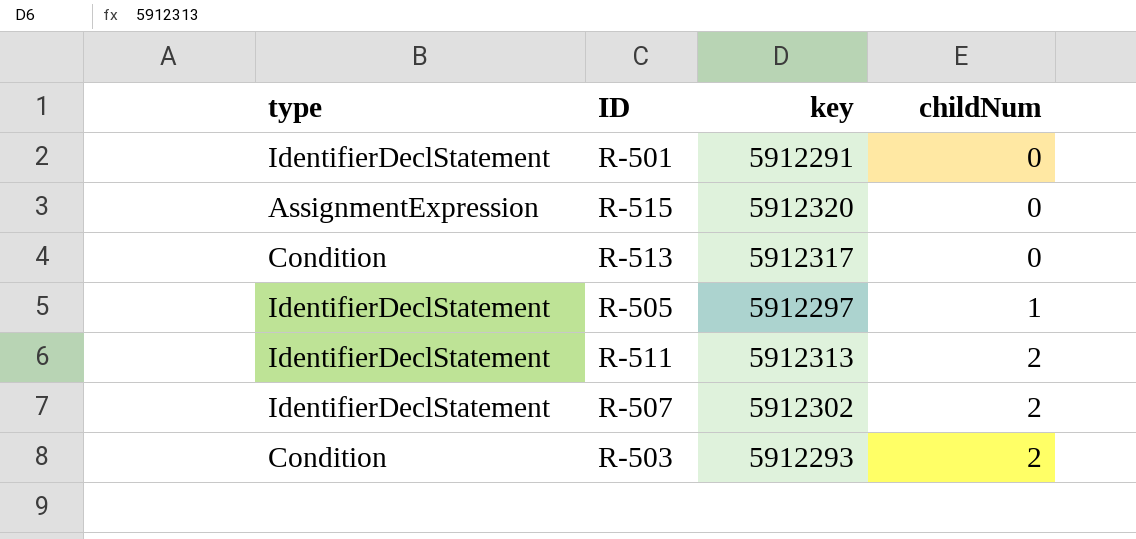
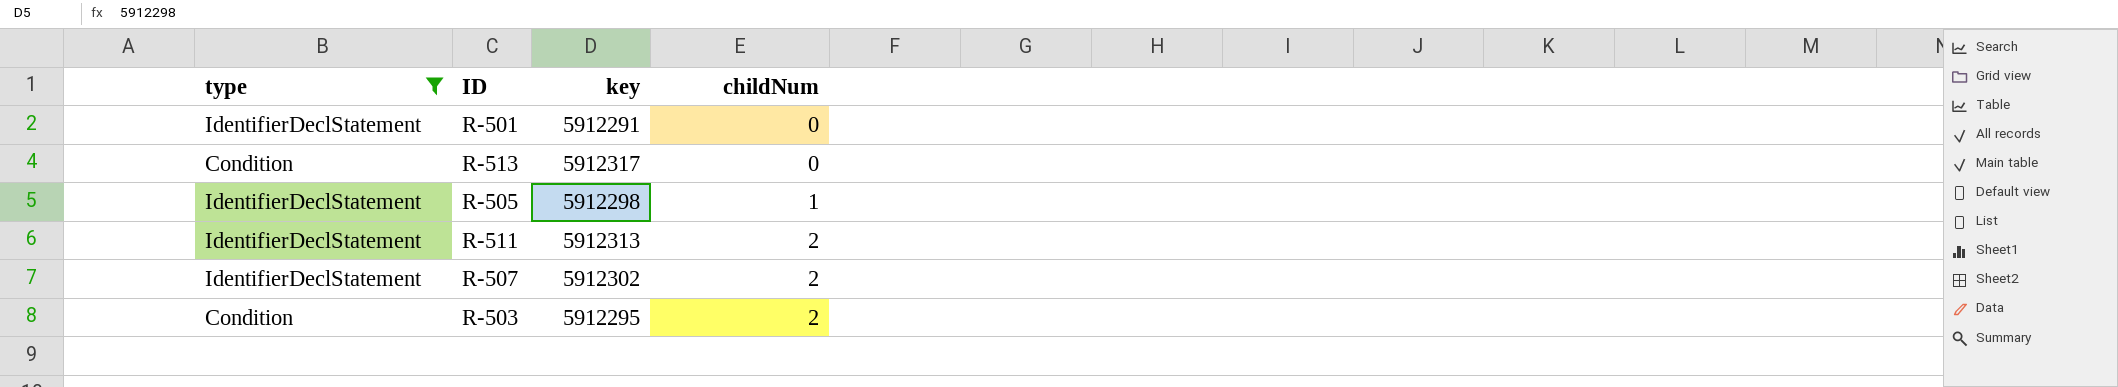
filter: none -> type != AssignmentExpression
R-505 | key: 5912297 -> 5912298
R-503 | key: 5912293 -> 5912295

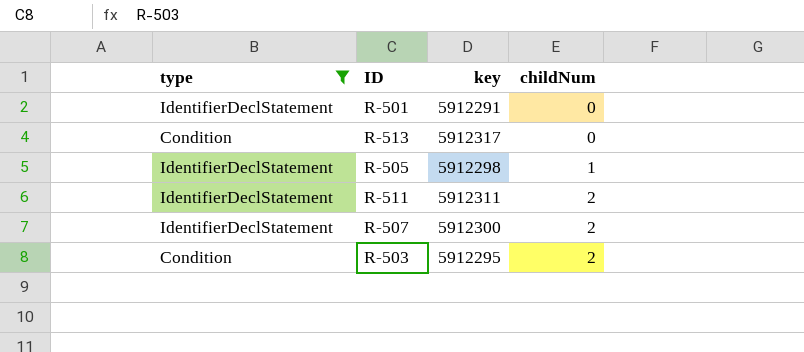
R-511 | key: 5912313 -> 5912311
R-507 | key: 5912302 -> 5912300

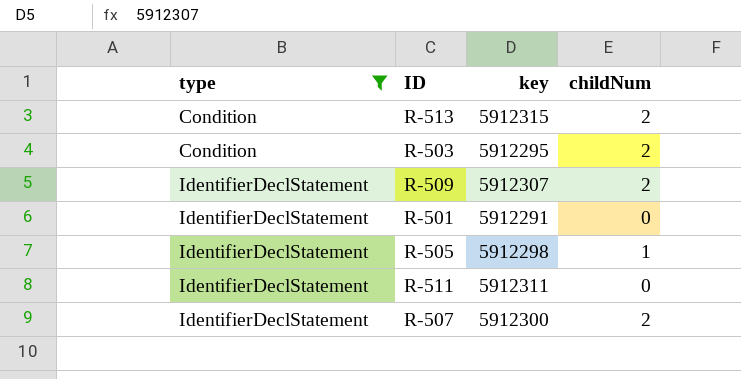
row order: childNum ascending -> type ascending
R-513 | key: 5912317 -> 5912315
R-513 | childNum: 0 -> 2
row R-509: none -> IdentifierDeclStatement | 5912307 | 2
R-511 | childNum: 2 -> 0

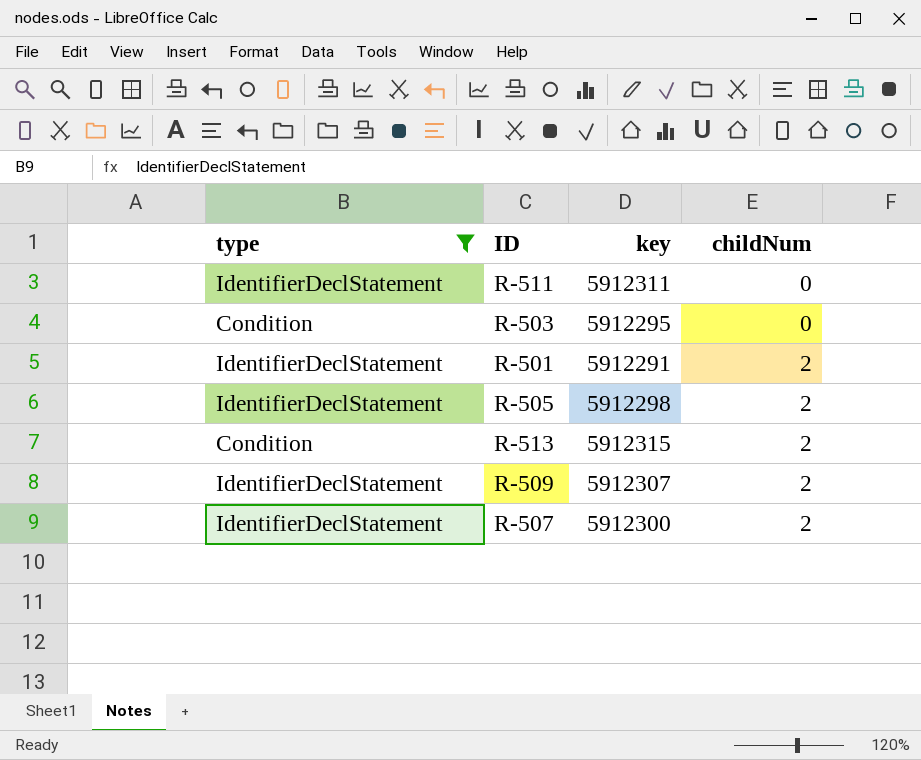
row order: type ascending -> childNum ascending
R-503 | childNum: 2 -> 0
R-501 | childNum: 0 -> 2
R-505 | childNum: 1 -> 2

